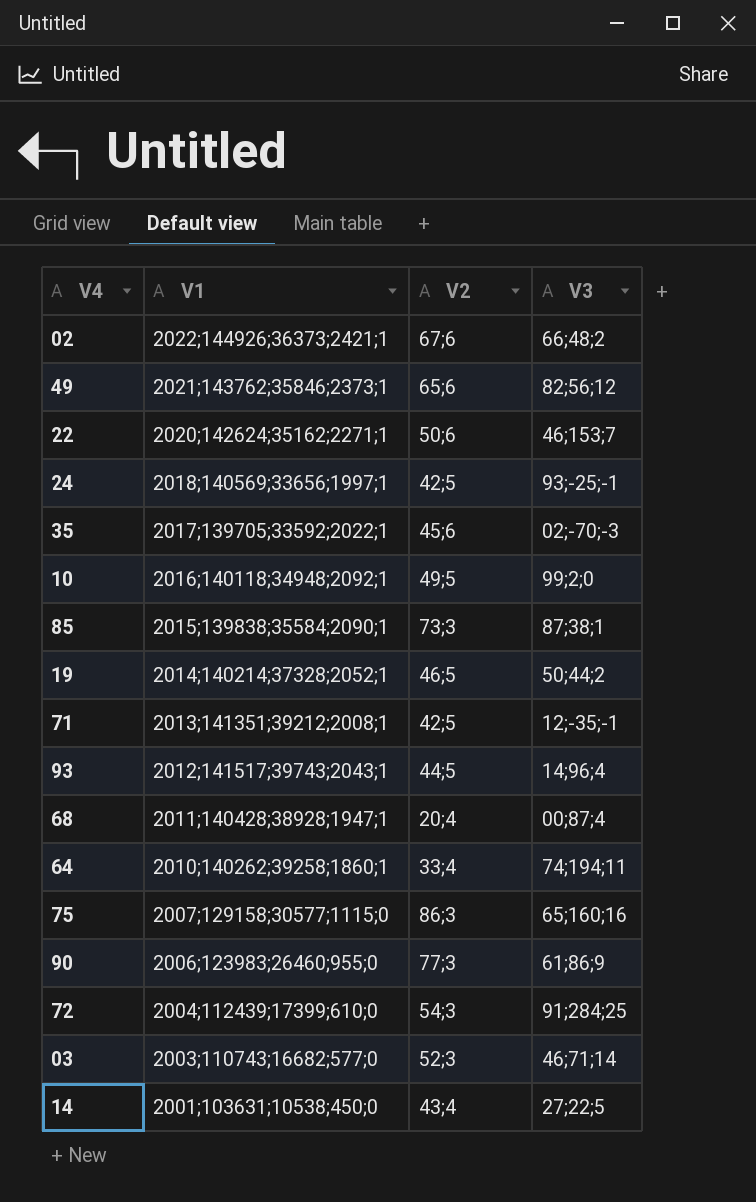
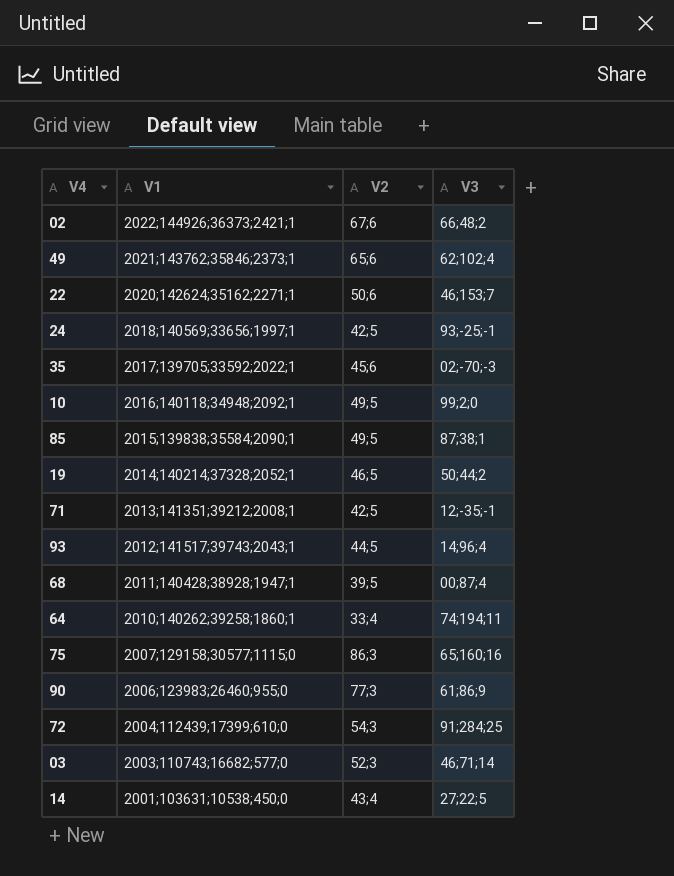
49 | V3: 82;56;12 -> 62;102;4
85 | V2: 73;3 -> 49;5
68 | V2: 20;4 -> 39;5

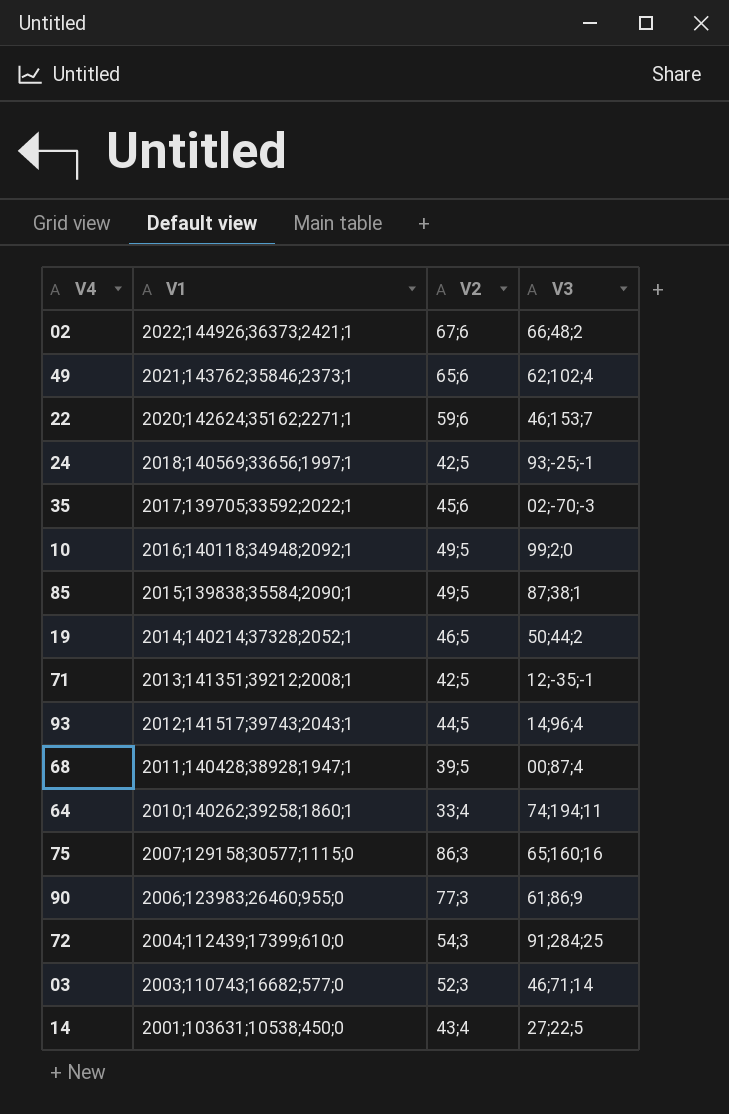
22 | V2: 50;6 -> 59;6

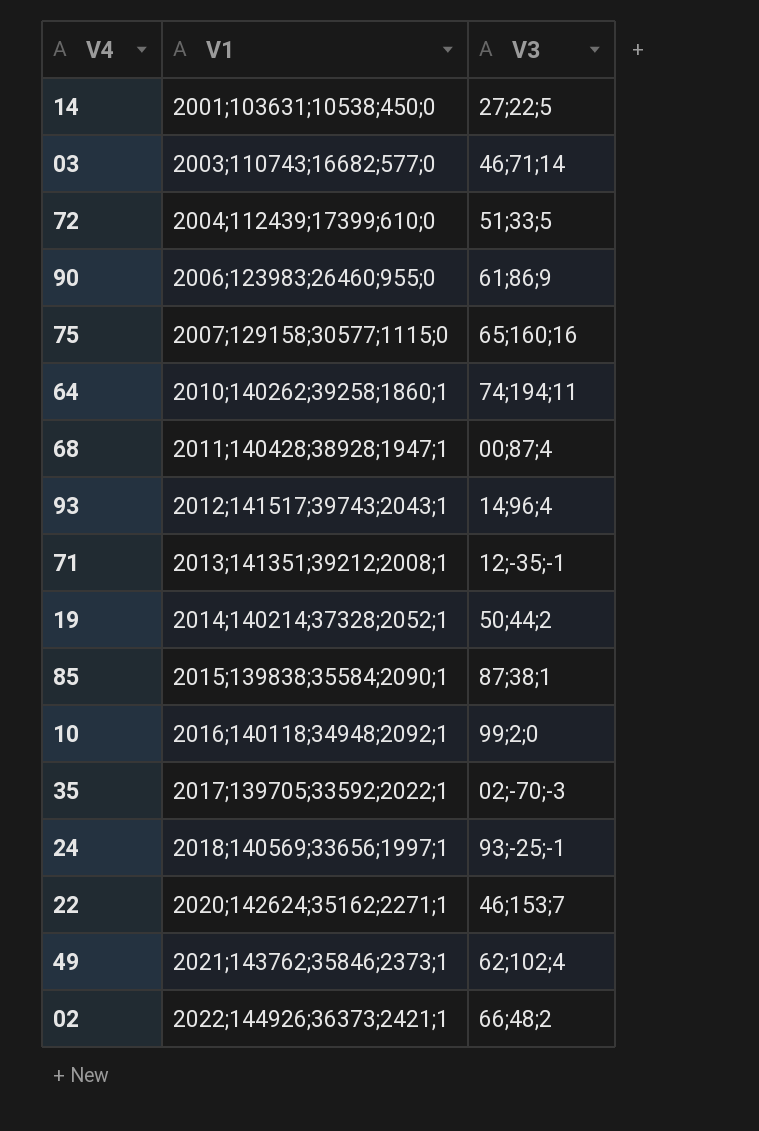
row order: V1 descending -> V1 ascending
column V2 | position: 3 -> none
72 | V3: 91;284;25 -> 51;33;5

